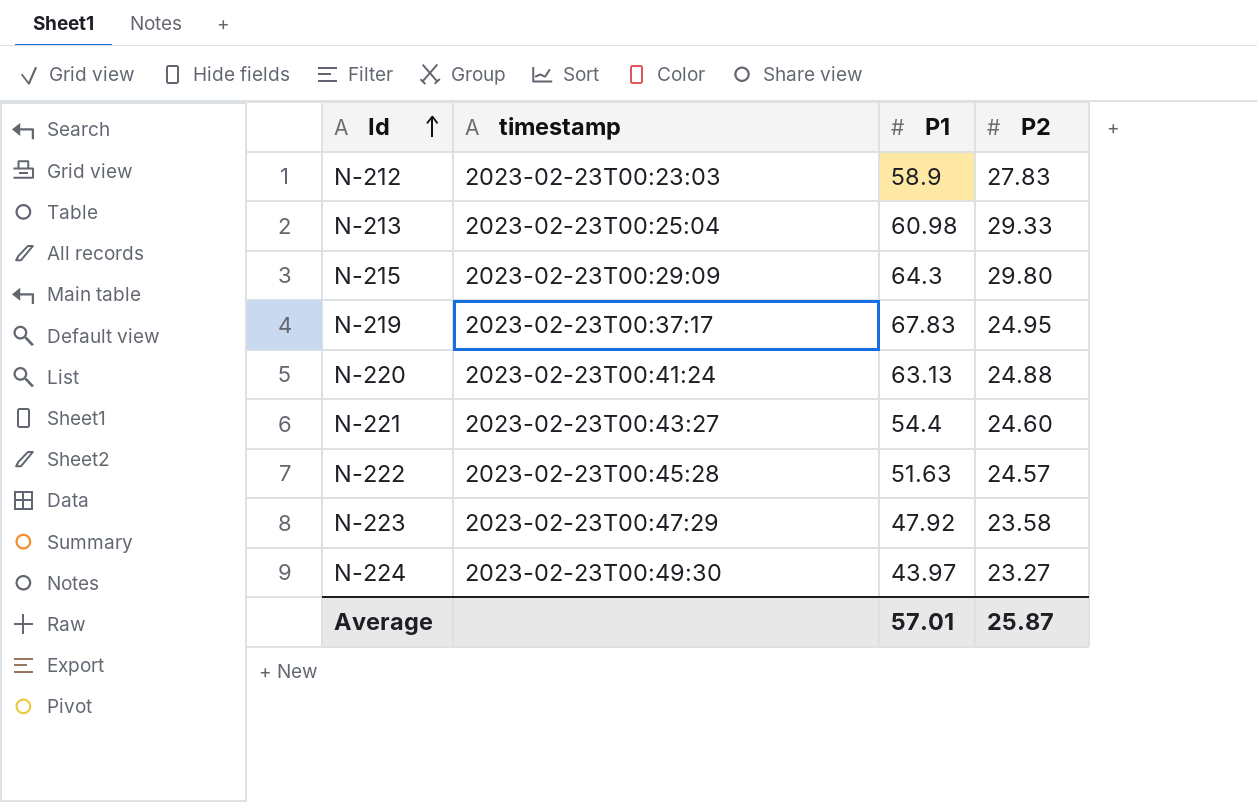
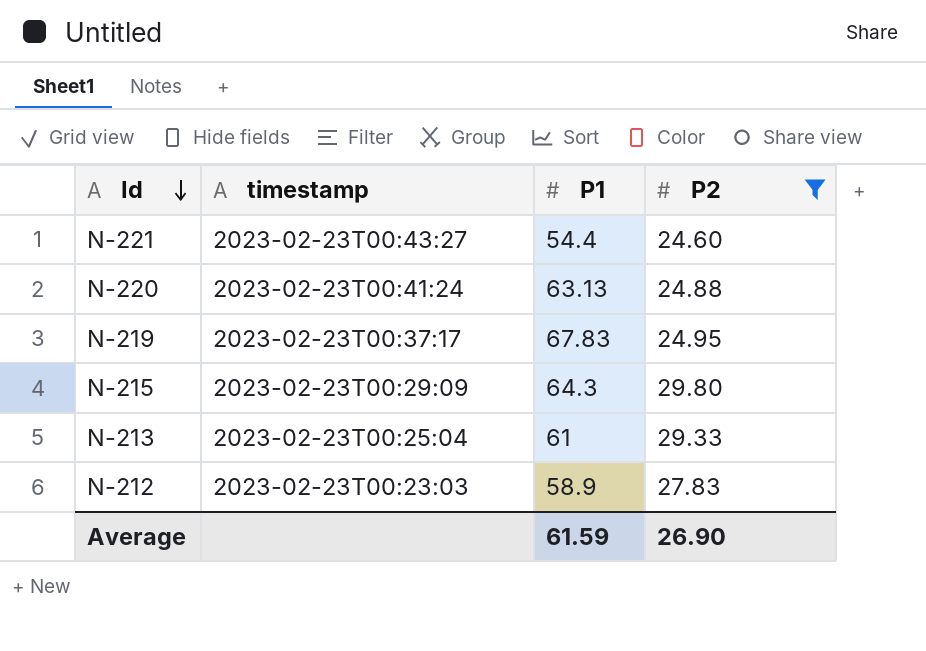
filter: none -> P2 >= 24.60
row order: Id ascending -> Id descending
N-213 | P1: 60.98 -> 61
Average | P1: 57.01 -> 61.59
Average | P2: 25.87 -> 26.90

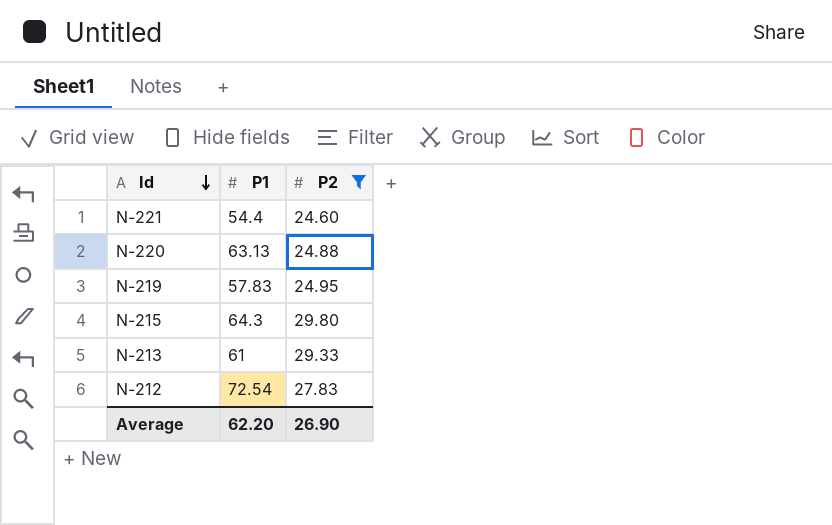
column timestamp | position: 2 -> none
N-219 | P1: 67.83 -> 57.83
N-212 | P1: 58.9 -> 72.54
Average | P1: 61.59 -> 62.20

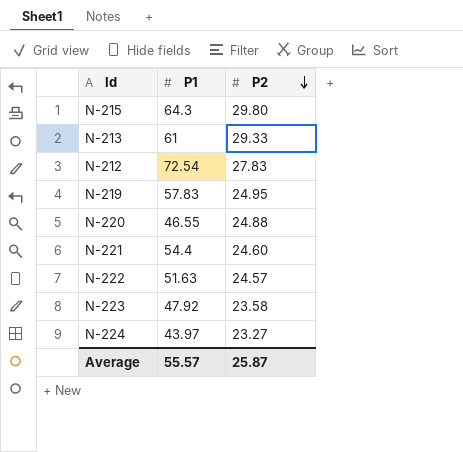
filter: P2 >= 24.60 -> none
row order: Id descending -> P2 descending
N-220 | P1: 63.13 -> 46.55
Average | P1: 62.20 -> 55.57
Average | P2: 26.90 -> 25.87

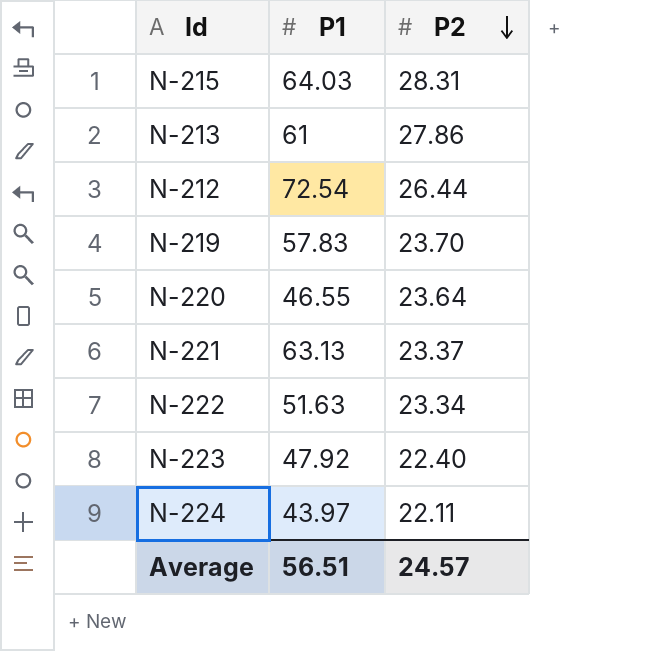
N-215 | P1: 64.3 -> 64.03
N-215 | P2: 29.80 -> 28.31
N-213 | P2: 29.33 -> 27.86
N-212 | P2: 27.83 -> 26.44
N-219 | P2: 24.95 -> 23.70
N-220 | P2: 24.88 -> 23.64
N-221 | P1: 54.4 -> 63.13
N-221 | P2: 24.60 -> 23.37
N-222 | P2: 24.57 -> 23.34
N-223 | P2: 23.58 -> 22.40
N-224 | P2: 23.27 -> 22.11
Average | P1: 55.57 -> 56.51
Average | P2: 25.87 -> 24.57

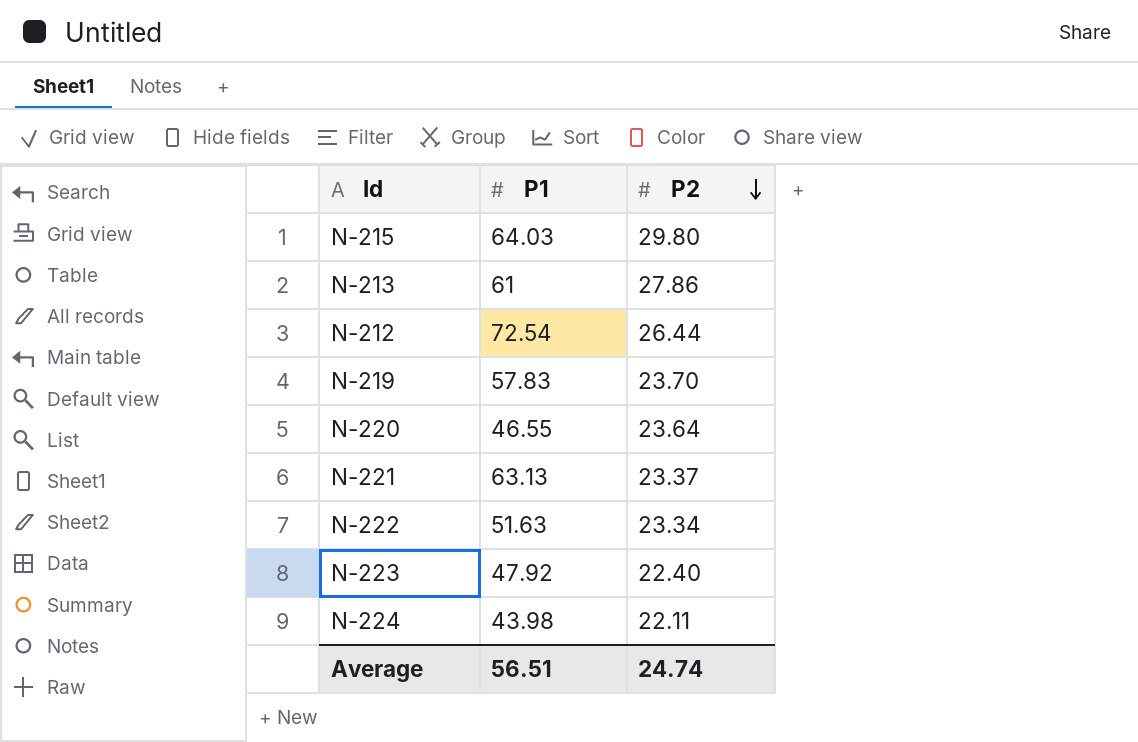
N-215 | P2: 28.31 -> 29.80
N-224 | P1: 43.97 -> 43.98
Average | P2: 24.57 -> 24.74

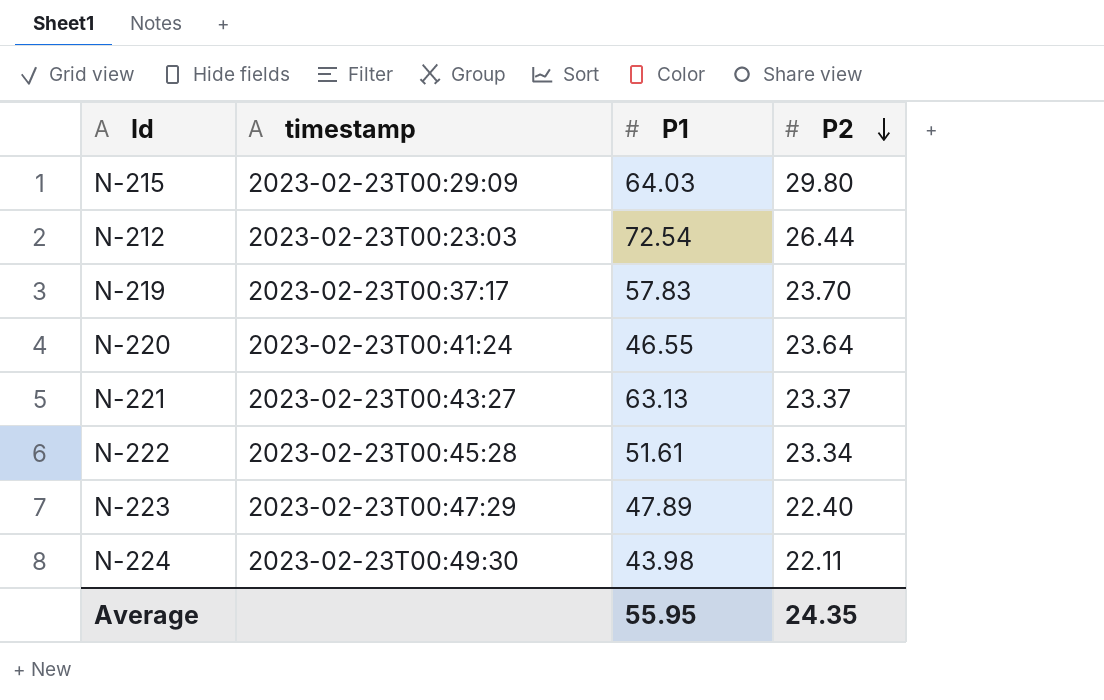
column timestamp | position: none -> 2
row N-213: 61 | 27.86 -> none
N-222 | P1: 51.63 -> 51.61
N-223 | P1: 47.92 -> 47.89
Average | P1: 56.51 -> 55.95
Average | P2: 24.74 -> 24.35

